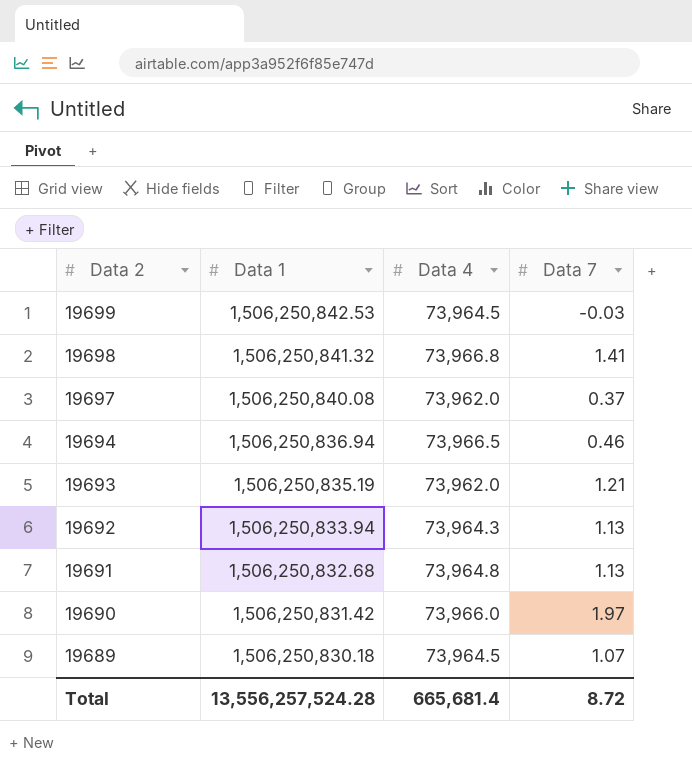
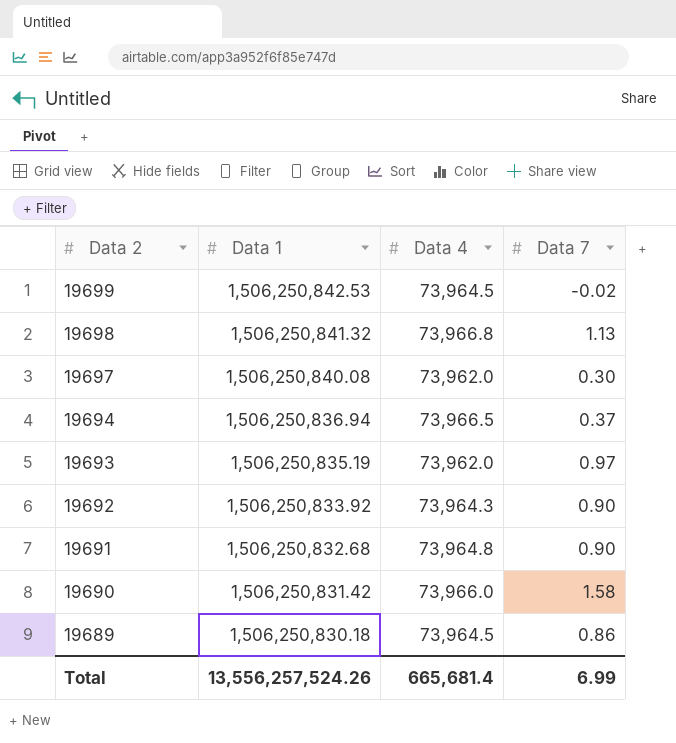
19699 | Data 7: -0.03 -> -0.02
19698 | Data 7: 1.41 -> 1.13
19697 | Data 7: 0.37 -> 0.30
19694 | Data 7: 0.46 -> 0.37
19693 | Data 7: 1.21 -> 0.97
19692 | Data 1: 1,506,250,833.94 -> 1,506,250,833.92
19692 | Data 7: 1.13 -> 0.90
19691 | Data 7: 1.13 -> 0.90
19690 | Data 7: 1.97 -> 1.58
19689 | Data 7: 1.07 -> 0.86
Total | Data 1: 13,556,257,524.28 -> 13,556,257,524.26
Total | Data 7: 8.72 -> 6.99

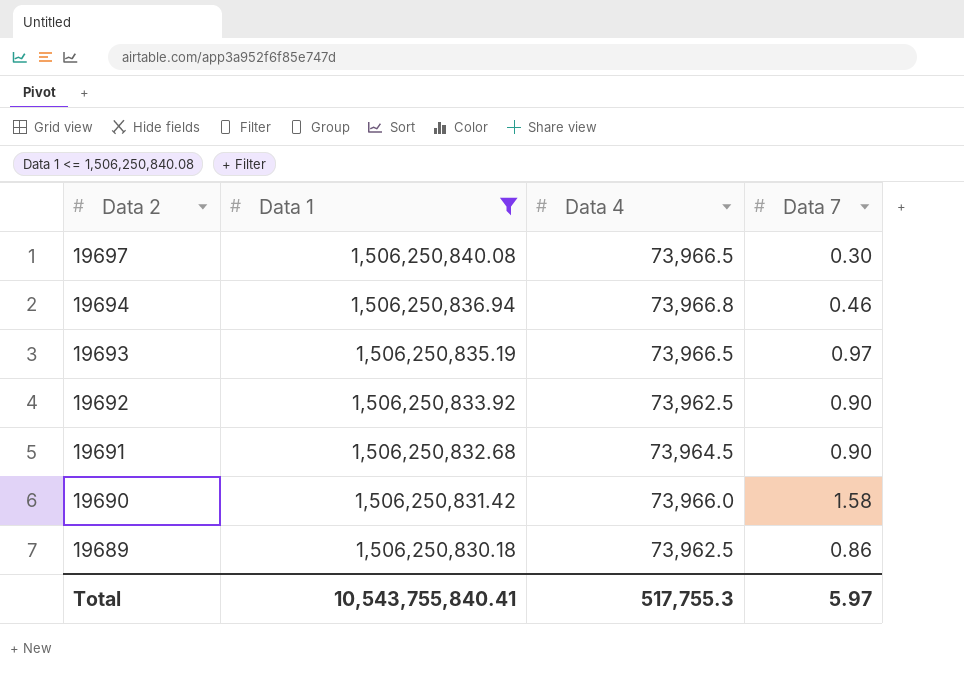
filter: none -> Data 1 <= 1,506,250,840.08
19697 | Data 4: 73,962.0 -> 73,966.5
19694 | Data 4: 73,966.5 -> 73,966.8
19694 | Data 7: 0.37 -> 0.46
19693 | Data 4: 73,962.0 -> 73,966.5
19692 | Data 4: 73,964.3 -> 73,962.5
19691 | Data 4: 73,964.8 -> 73,964.5
19689 | Data 4: 73,964.5 -> 73,962.5
Total | Data 1: 13,556,257,524.26 -> 10,543,755,840.41
Total | Data 4: 665,681.4 -> 517,755.3
Total | Data 7: 6.99 -> 5.97

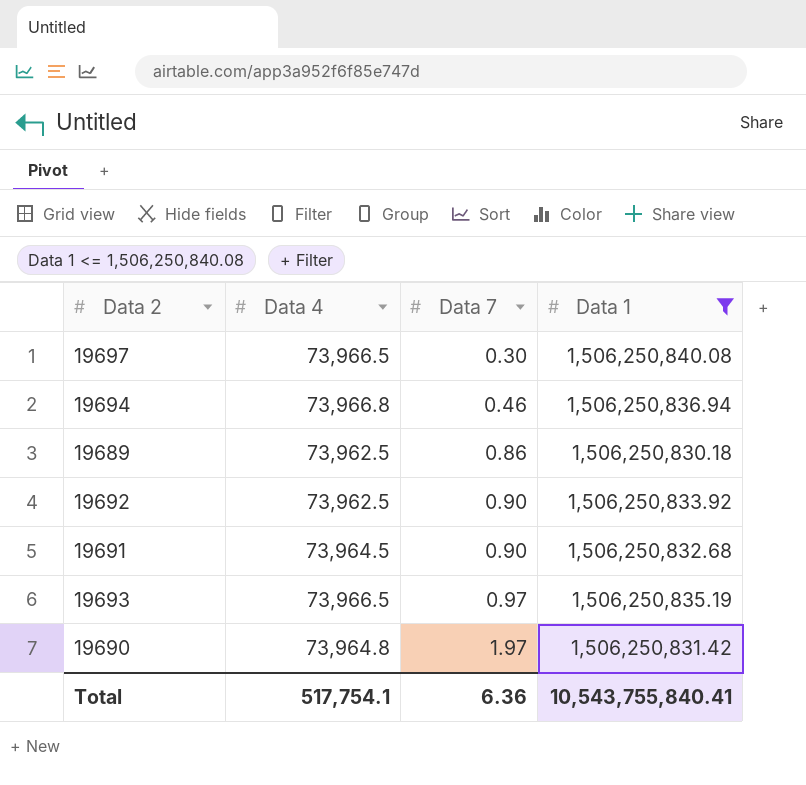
row order: Data 2 descending -> Data 7 ascending
column Data 1 | position: 2 -> 4
19690 | Data 4: 73,966.0 -> 73,964.8
19690 | Data 7: 1.58 -> 1.97
Total | Data 4: 517,755.3 -> 517,754.1
Total | Data 7: 5.97 -> 6.36

